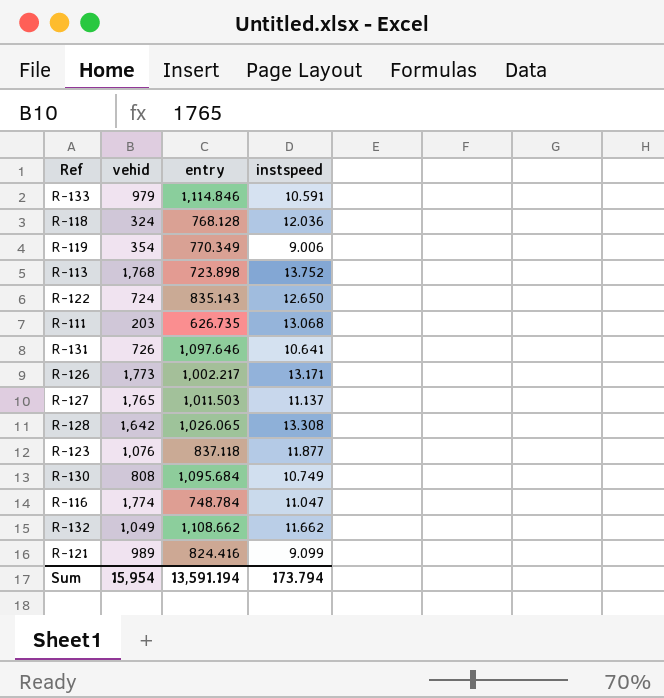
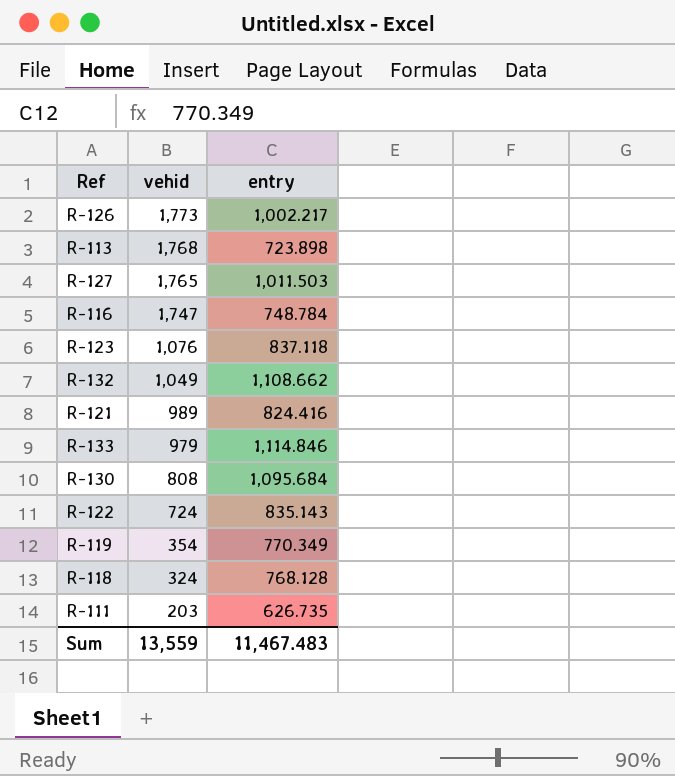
row order: none -> vehid descending
column instspeed | position: 4 -> none
row R-131: 726 | 1,097.646 | 10.641 -> none
row R-128: 1,642 | 1,026.065 | 13.308 -> none
R-116 | vehid: 1,774 -> 1,747
Sum | vehid: 15,954 -> 13,559
Sum | entry: 13,591.194 -> 11,467.483

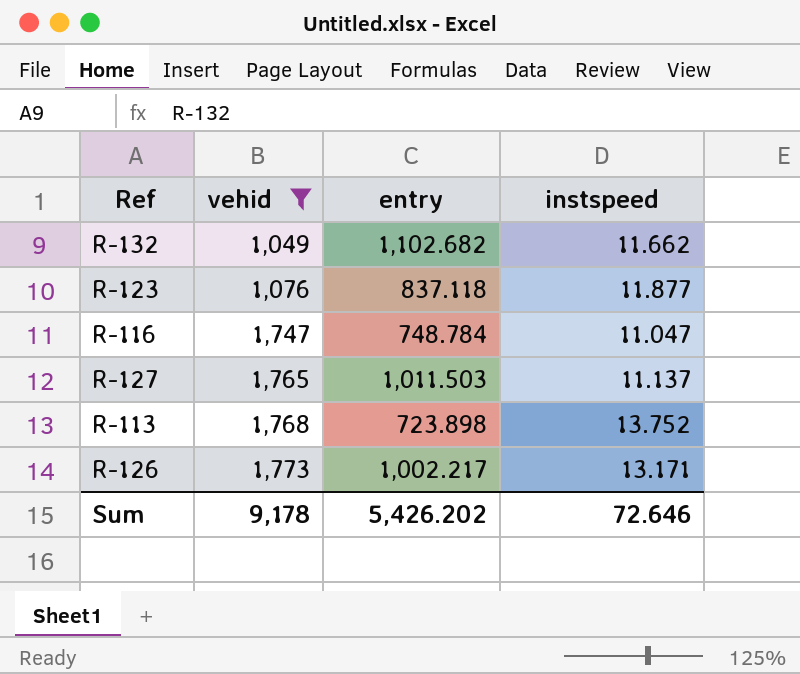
filter: none -> vehid >= 1,049
row order: vehid descending -> vehid ascending
column instspeed | position: none -> 4
R-132 | entry: 1,108.662 -> 1,102.682
Sum | vehid: 13,559 -> 9,178
Sum | entry: 11,467.483 -> 5,426.202

